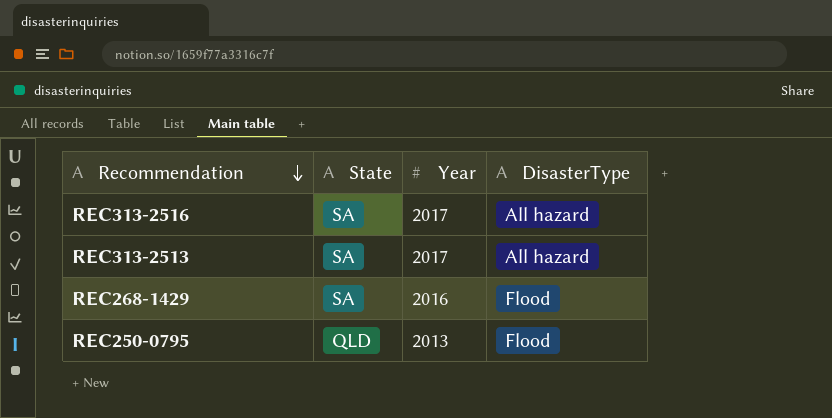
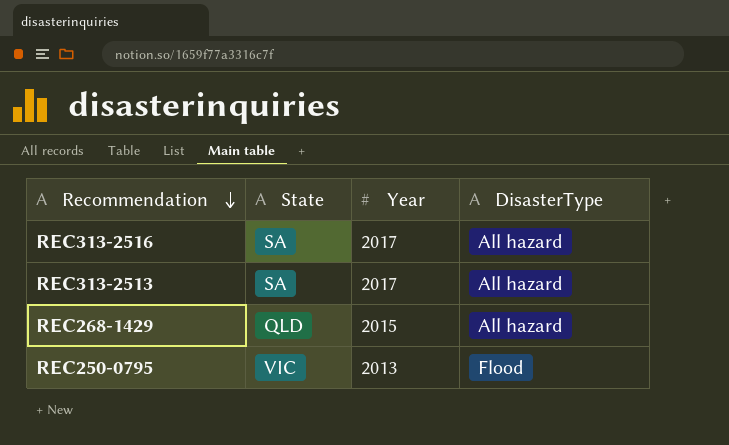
REC268-1429 | State: SA -> QLD
REC268-1429 | Year: 2016 -> 2015
REC268-1429 | DisasterType: Flood -> All hazard
REC250-0795 | State: QLD -> VIC

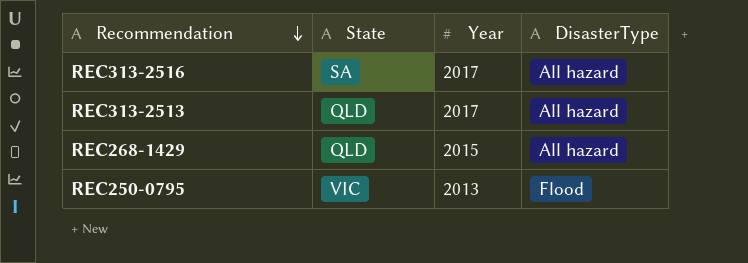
REC313-2513 | State: SA -> QLD

